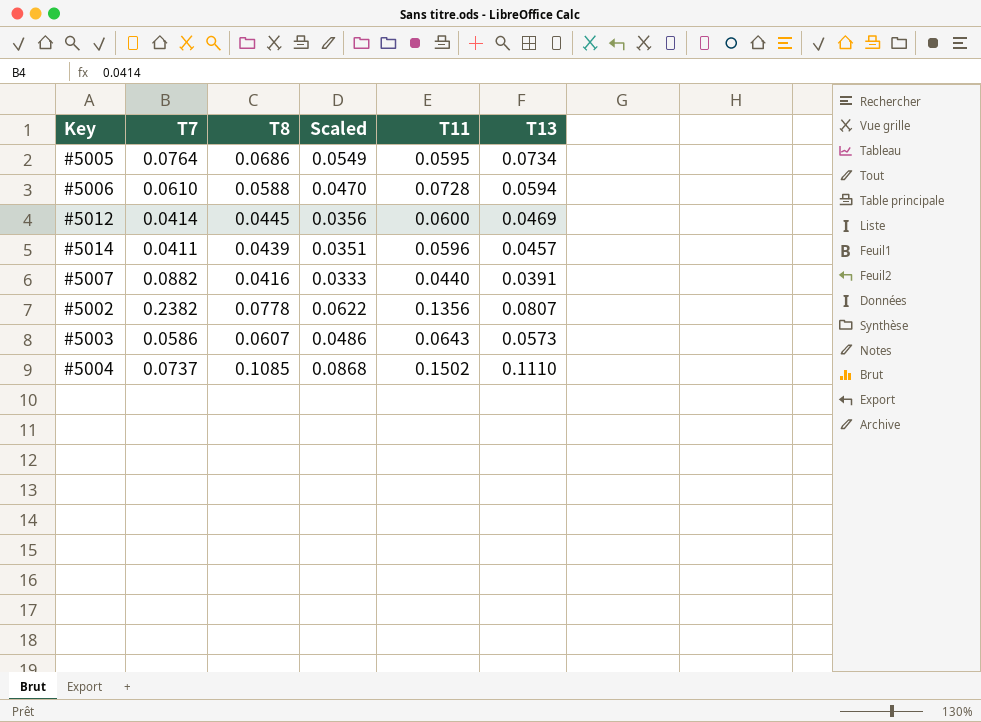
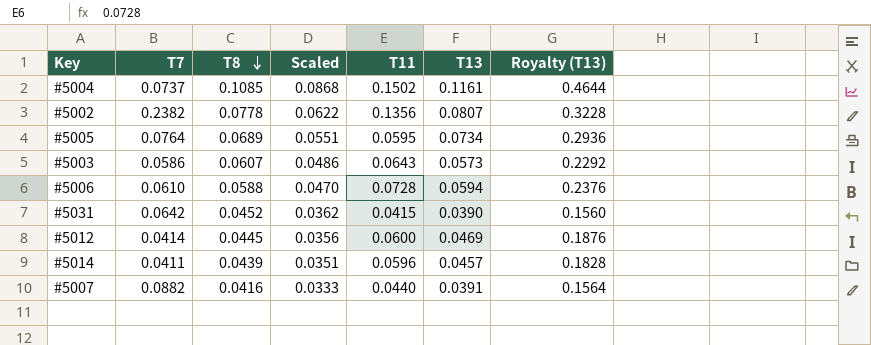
row order: none -> T8 descending
column Royalty (T13) | formula: none -> [T13] * 4
#5004 | T13: 0.1110 -> 0.1161
#5005 | T8: 0.0686 -> 0.0689
#5005 | Scaled: 0.0549 -> 0.0551
row #5031: none -> 0.0642 | 0.0452 | 0.0362 | 0.0415 | 0.0390 | 0.1560

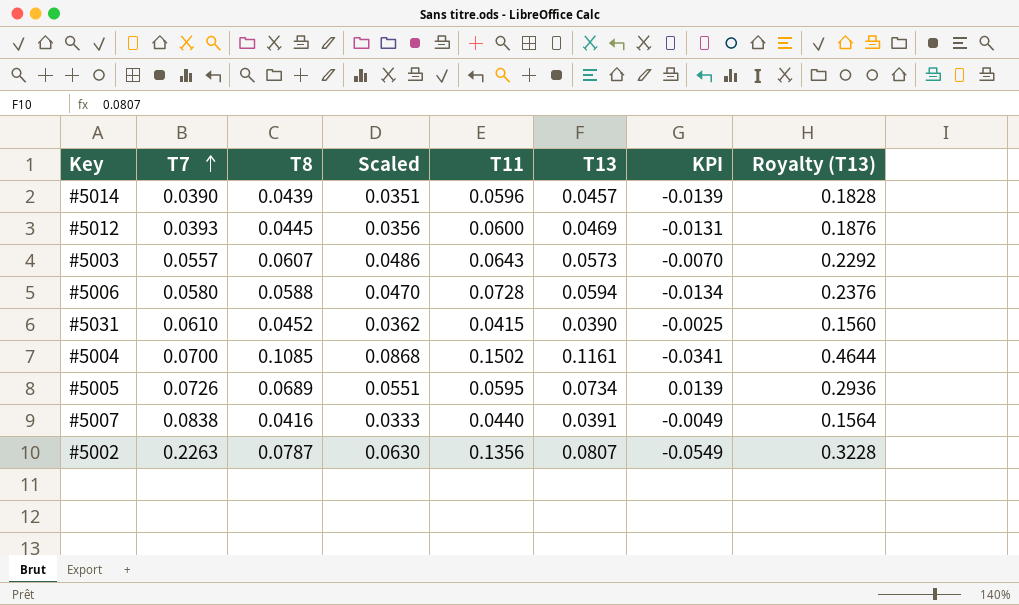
row order: T8 descending -> T7 ascending
column KPI | formula: none -> [T13] - [T11]
#5014 | T7: 0.0411 -> 0.0390
#5012 | T7: 0.0414 -> 0.0393
#5003 | T7: 0.0586 -> 0.0557
#5006 | T7: 0.0610 -> 0.0580
#5031 | T7: 0.0642 -> 0.0610
#5004 | T7: 0.0737 -> 0.0700
#5005 | T7: 0.0764 -> 0.0726
#5007 | T7: 0.0882 -> 0.0838
#5002 | T7: 0.2382 -> 0.2263
#5002 | T8: 0.0778 -> 0.0787
#5002 | Scaled: 0.0622 -> 0.0630

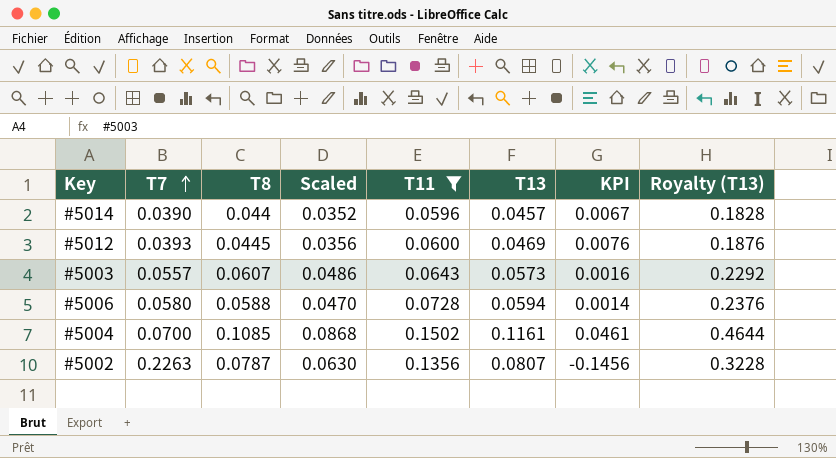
filter: none -> T11 >= 0.0596
column KPI | formula: [T13] - [T11] -> [T13] - [T7]
#5014 | T8: 0.0439 -> 0.044
#5014 | Scaled: 0.0351 -> 0.0352

